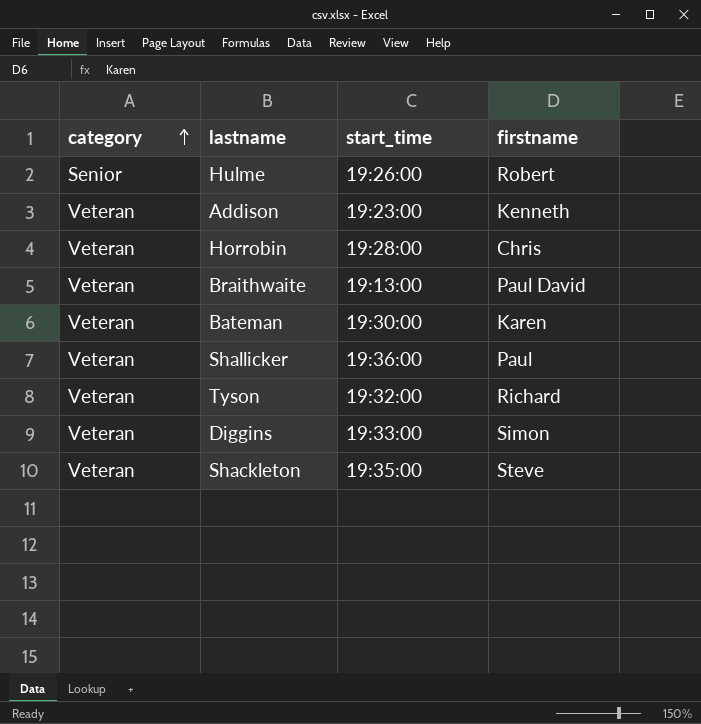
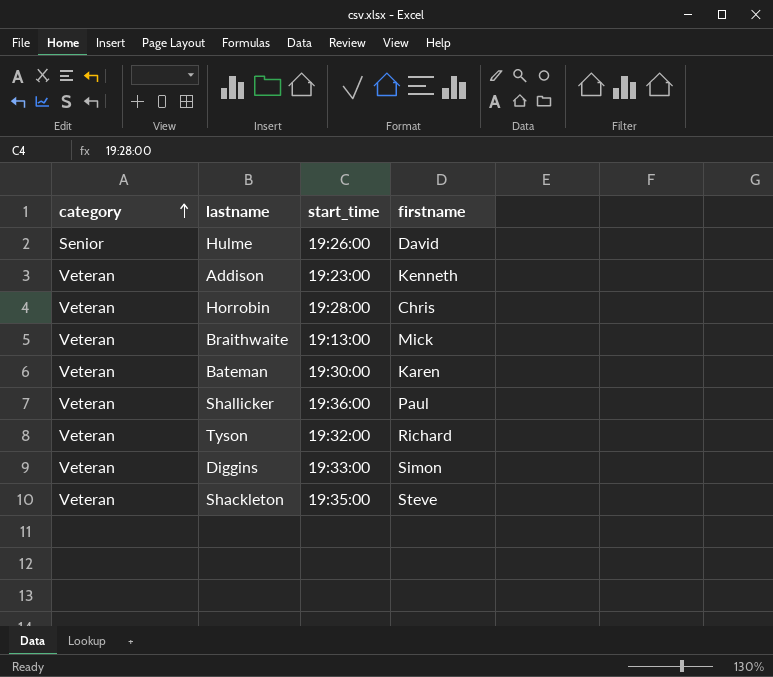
Hulme | firstname: Robert -> David
Braithwaite | firstname: Paul David -> Mick

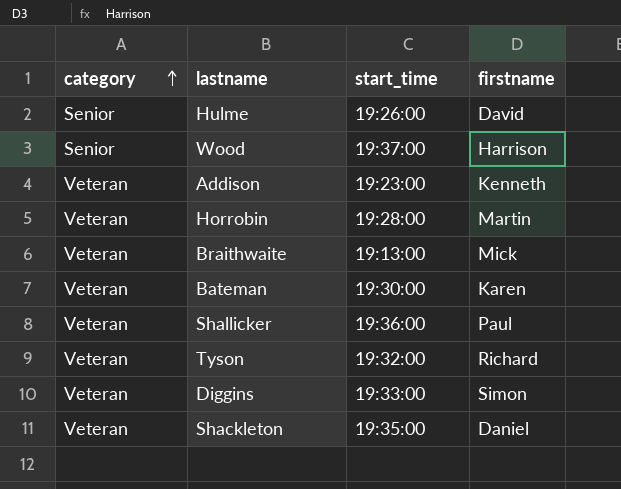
row Wood: none -> Senior | 19:37:00 | Harrison
Horrobin | firstname: Chris -> Martin
Shackleton | firstname: Steve -> Daniel

